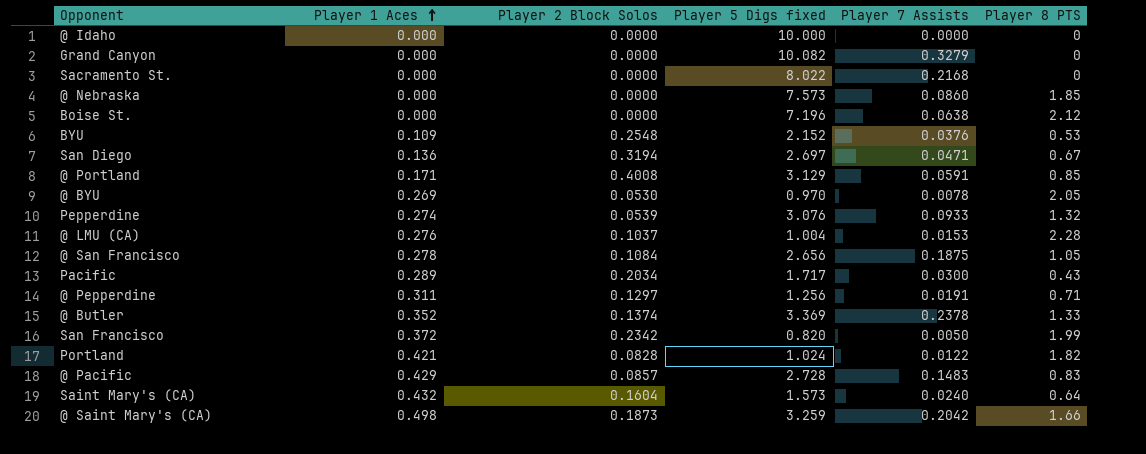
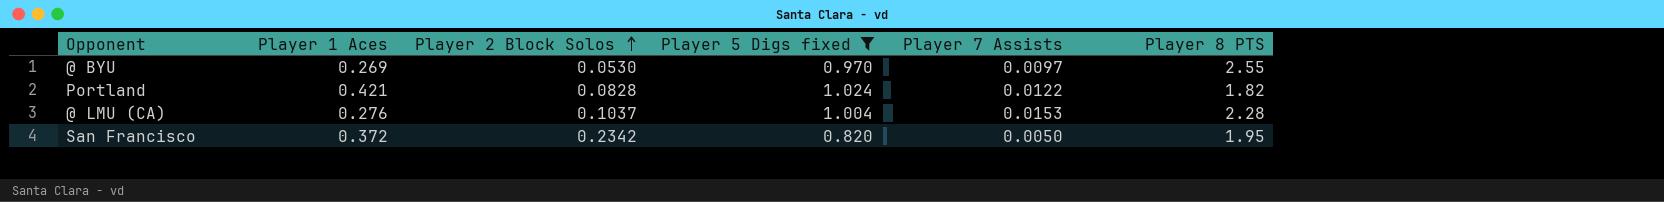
filter: none -> Player 5 Digs fixed <= 1.024
row order: Player 1 Aces ascending -> Player 2 Block Solos ascending
@ BYU | Player 7 Assists: 0.0078 -> 0.0097
@ BYU | Player 8 PTS: 2.05 -> 2.55
San Francisco | Player 8 PTS: 1.99 -> 1.95

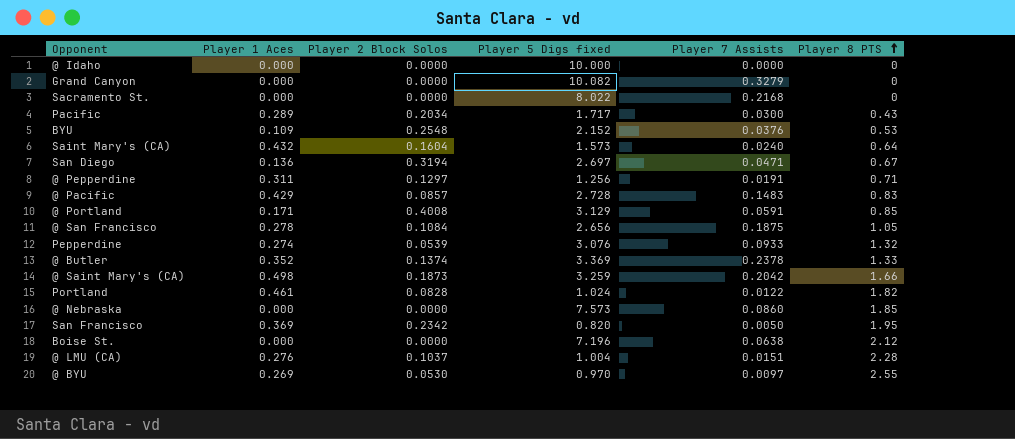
filter: Player 5 Digs fixed <= 1.024 -> none
row order: Player 2 Block Solos ascending -> Player 8 PTS ascending
Portland | Player 1 Aces: 0.421 -> 0.461
San Francisco | Player 1 Aces: 0.372 -> 0.369
@ LMU (CA) | Player 7 Assists: 0.0153 -> 0.0151

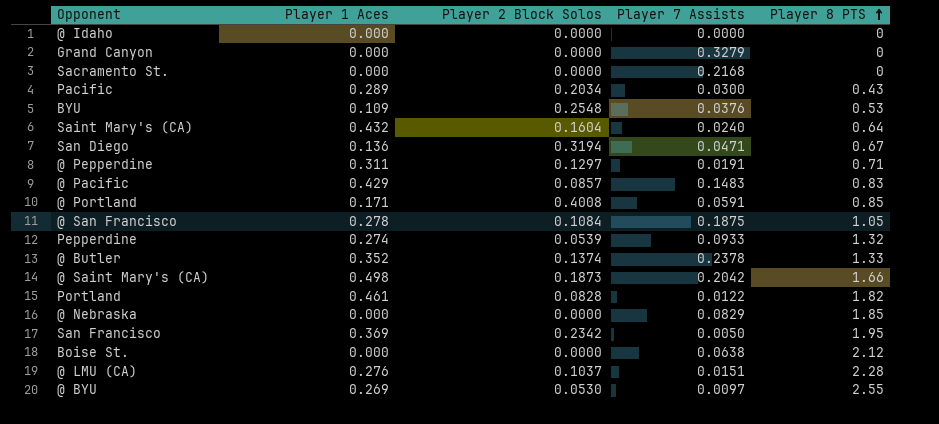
column Player 5 Digs fixed | position: 4 -> none
@ Nebraska | Player 7 Assists: 0.0860 -> 0.0829

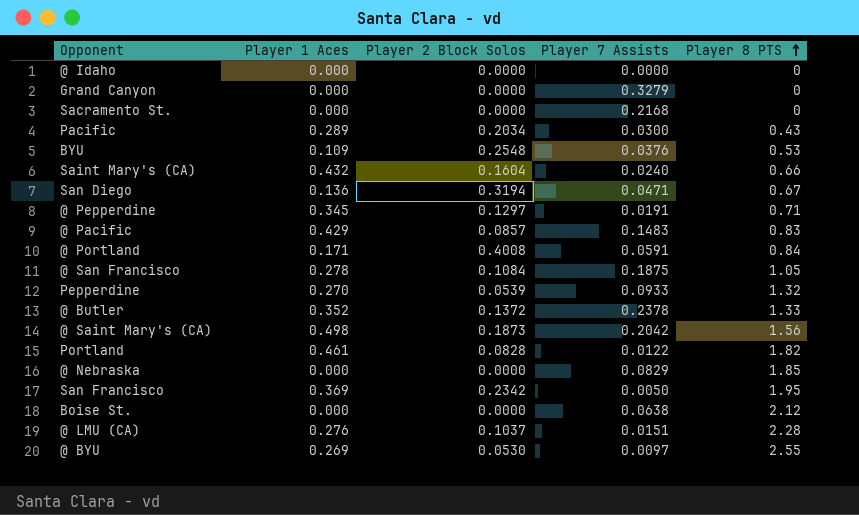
Saint Mary's (CA) | Player 8 PTS: 0.64 -> 0.66
@ Pepperdine | Player 1 Aces: 0.311 -> 0.345
@ Portland | Player 8 PTS: 0.85 -> 0.84
Pepperdine | Player 1 Aces: 0.274 -> 0.270
@ Butler | Player 2 Block Solos: 0.1374 -> 0.1372
@ Saint Mary's (CA) | Player 8 PTS: 1.66 -> 1.56

